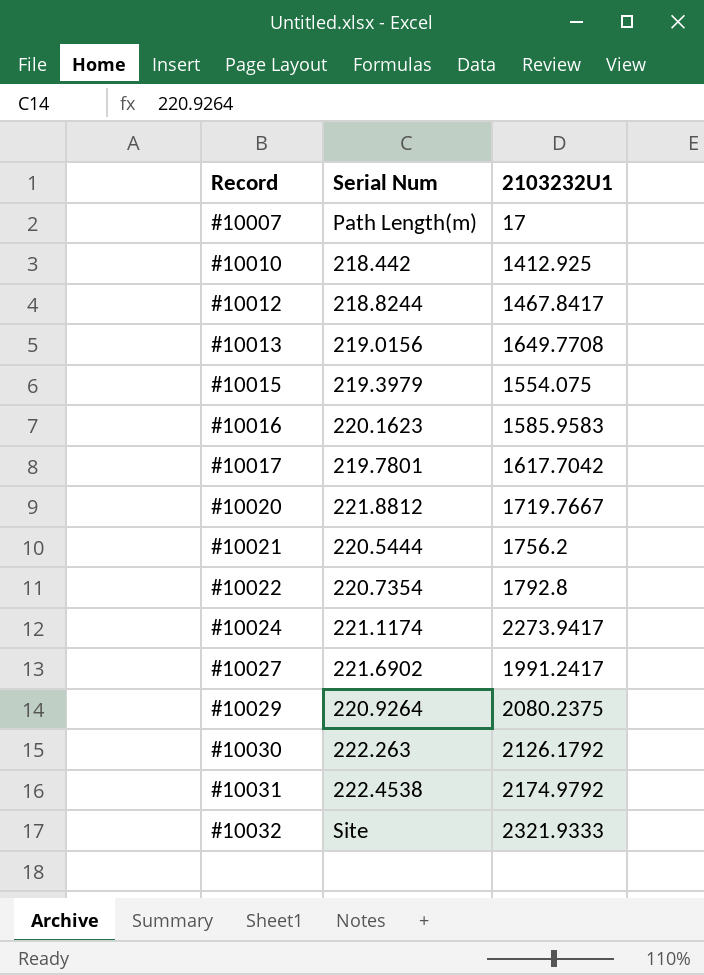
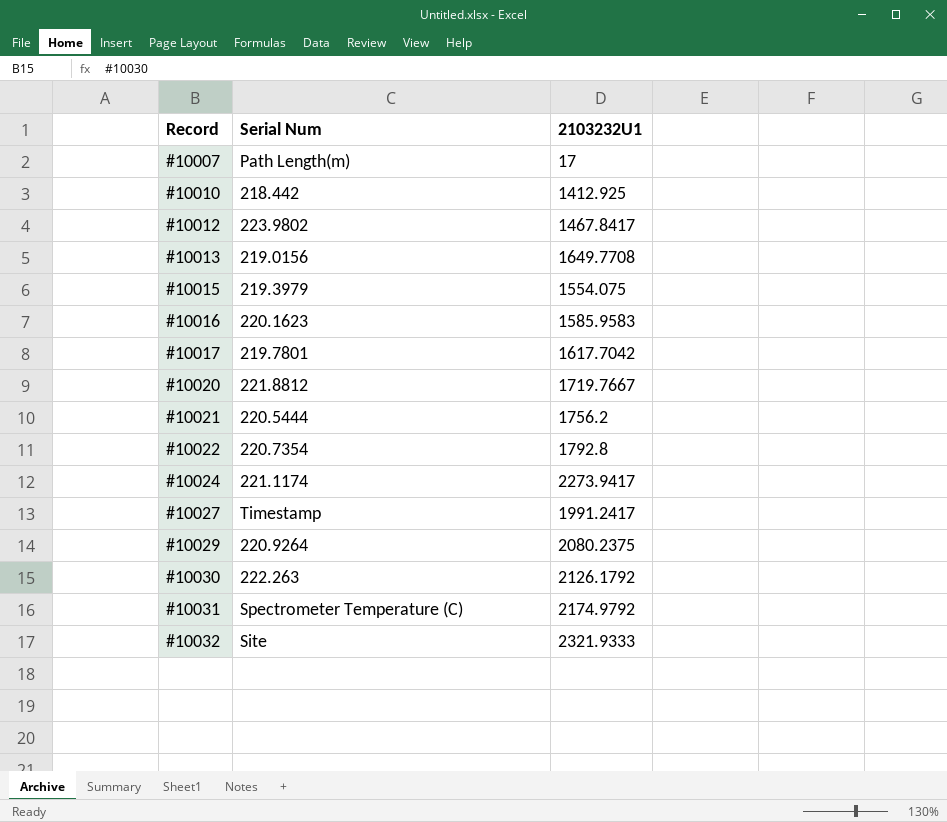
#10012 | Serial Num: 218.8244 -> 223.9802
#10027 | Serial Num: 221.6902 -> Timestamp
#10031 | Serial Num: 222.4538 -> Spectrometer Temperature (C)

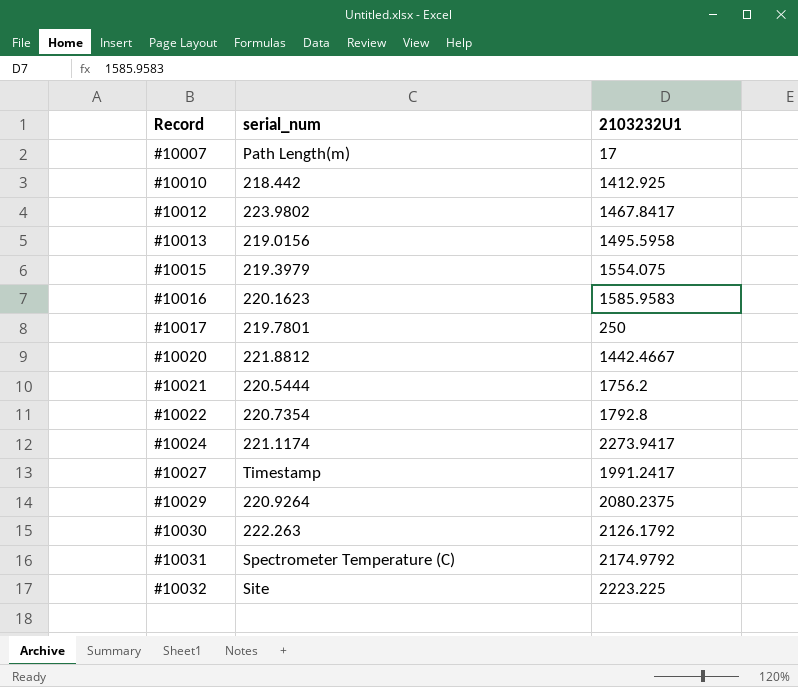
column name: Serial Num -> serial_num
#10013 | 2103232U1: 1649.7708 -> 1495.5958
#10017 | 2103232U1: 1617.7042 -> 250
#10020 | 2103232U1: 1719.7667 -> 1442.4667
#10032 | 2103232U1: 2321.9333 -> 2223.225

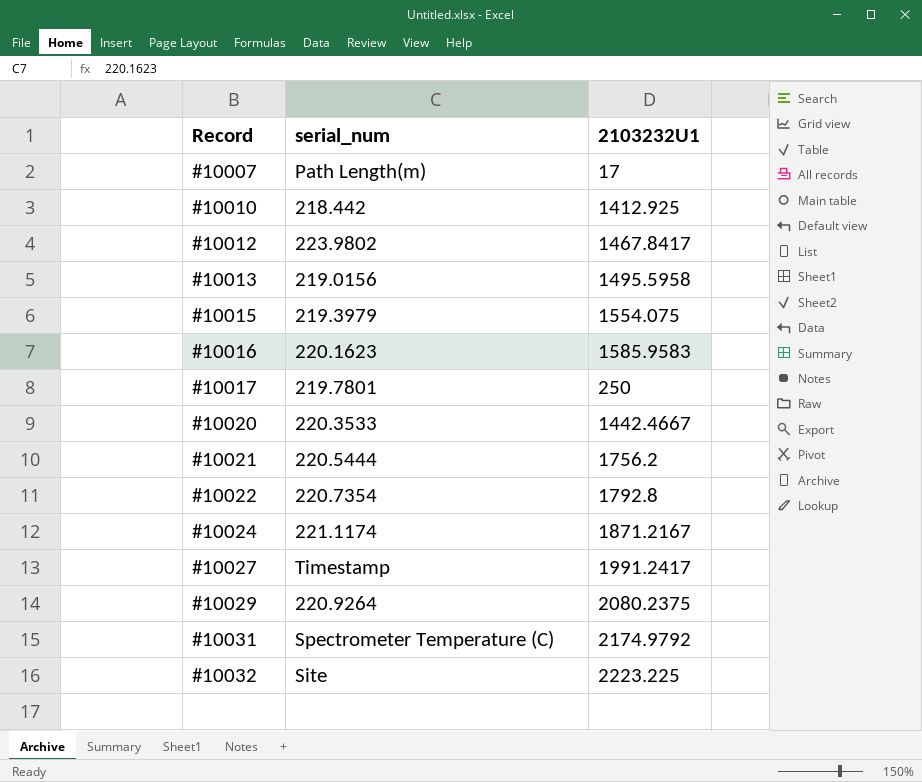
row #10030: 222.263 | 2126.1792 -> none
#10020 | serial_num: 221.8812 -> 220.3533
#10024 | 2103232U1: 2273.9417 -> 1871.2167

